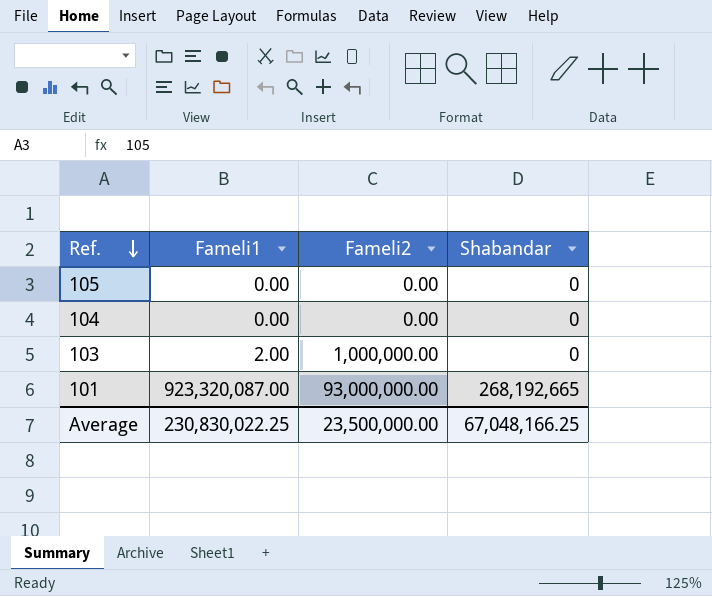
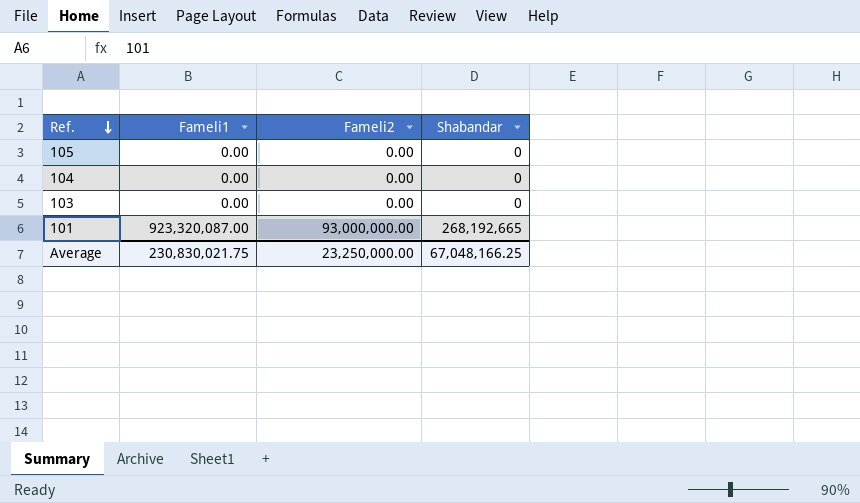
103 | Fameli1: 2.00 -> 0.00
103 | Fameli2: 1,000,000.00 -> 0.00
Average | Fameli1: 230,830,022.25 -> 230,830,021.75
Average | Fameli2: 23,500,000.00 -> 23,250,000.00

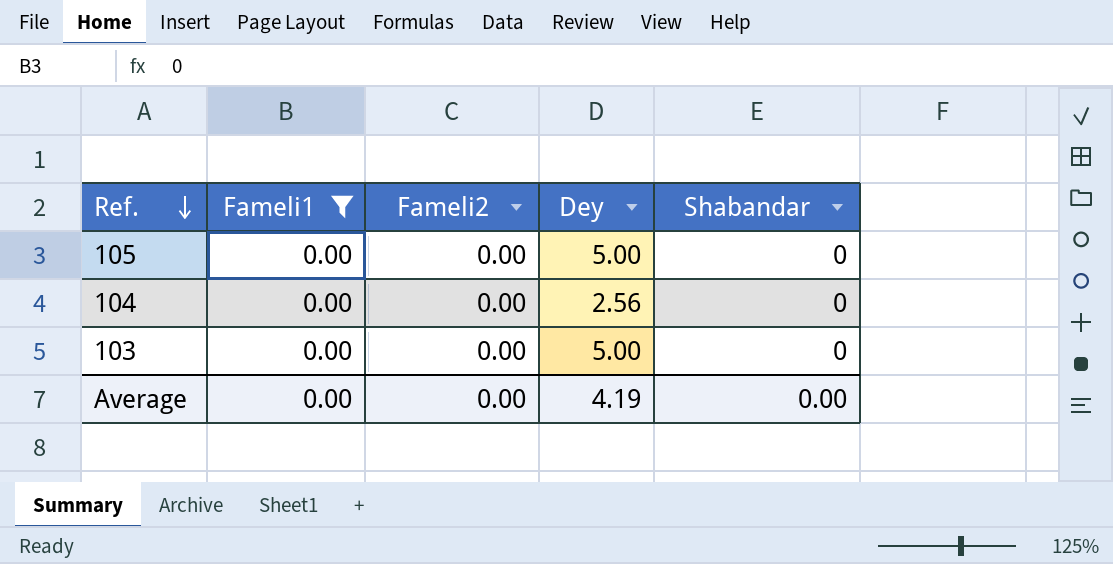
filter: none -> Fameli1 = 0.00
column Dey | position: none -> 4
Average | Fameli1: 230,830,021.75 -> 0.00
Average | Fameli2: 23,250,000.00 -> 0.00
Average | Shabandar: 67,048,166.25 -> 0.00

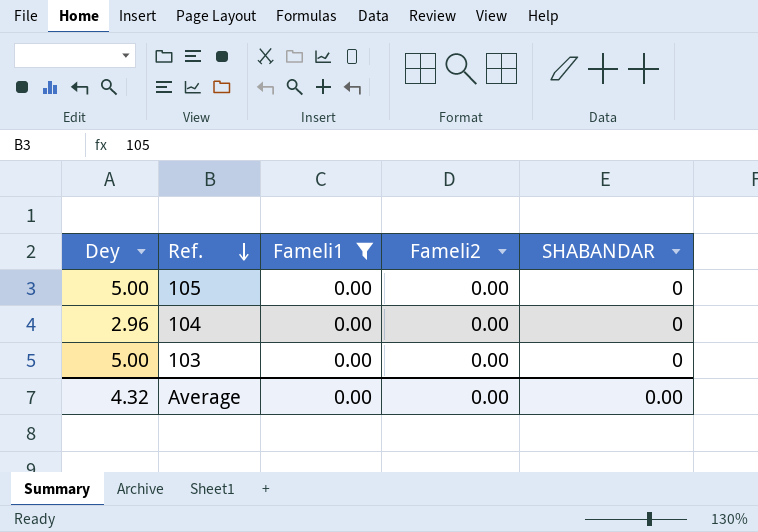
column Dey | position: 4 -> 1
column name: Shabandar -> SHABANDAR
104 | Dey: 2.56 -> 2.96
Average | Dey: 4.19 -> 4.32

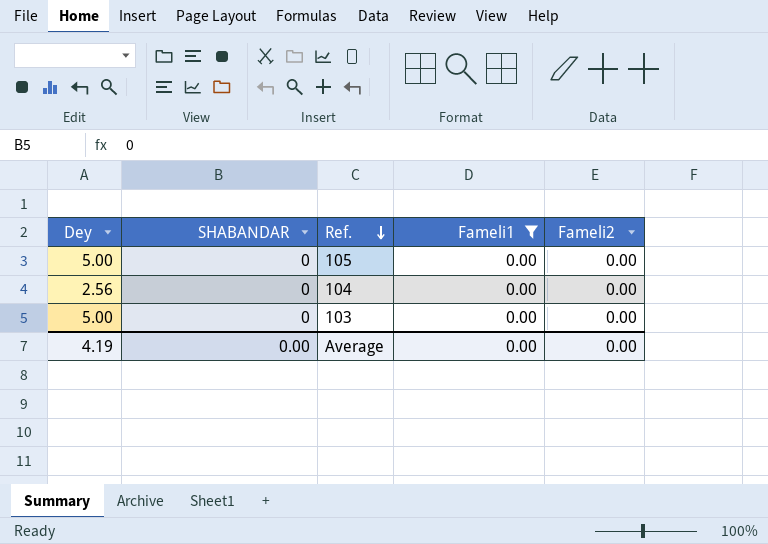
column SHABANDAR | position: 5 -> 2
104 | Dey: 2.96 -> 2.56
Average | Dey: 4.32 -> 4.19

